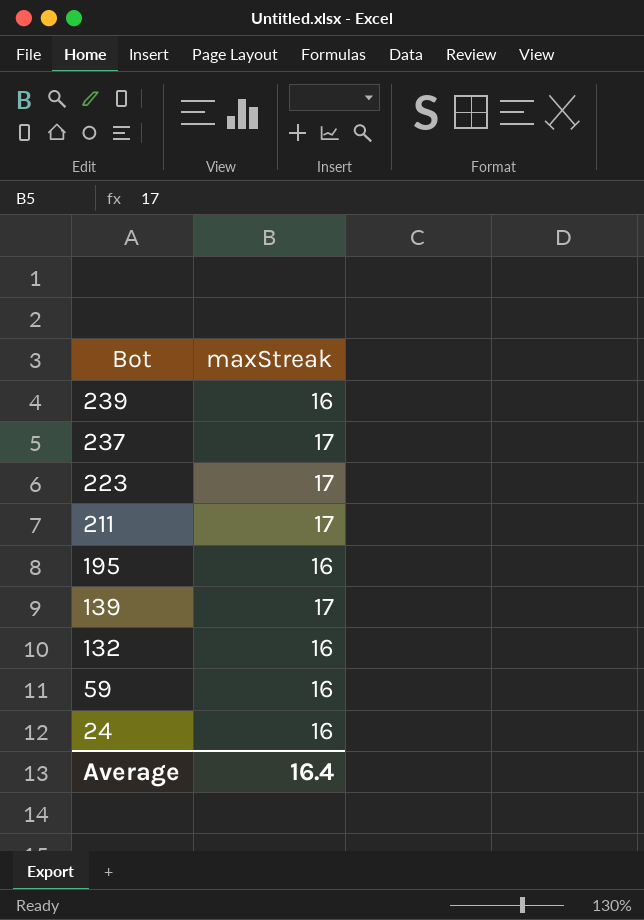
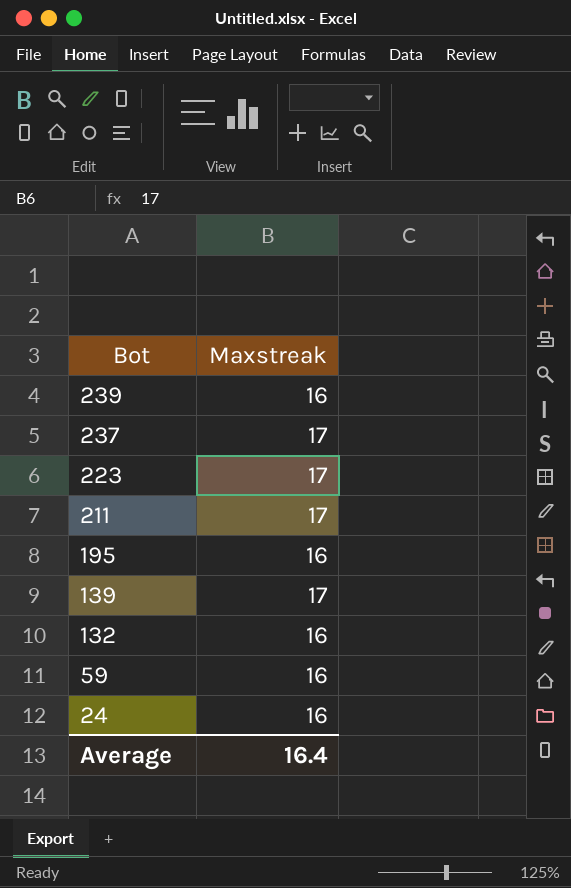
column name: maxStreak -> Maxstreak

